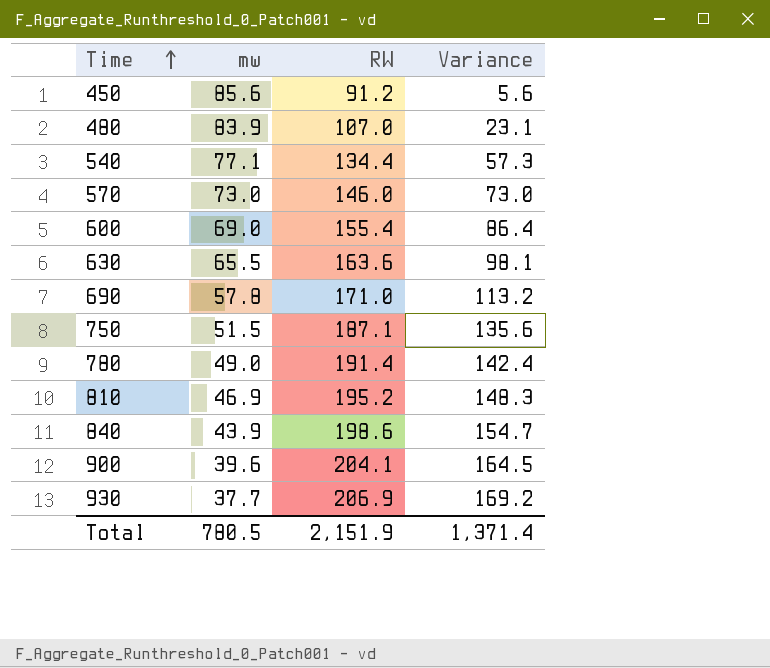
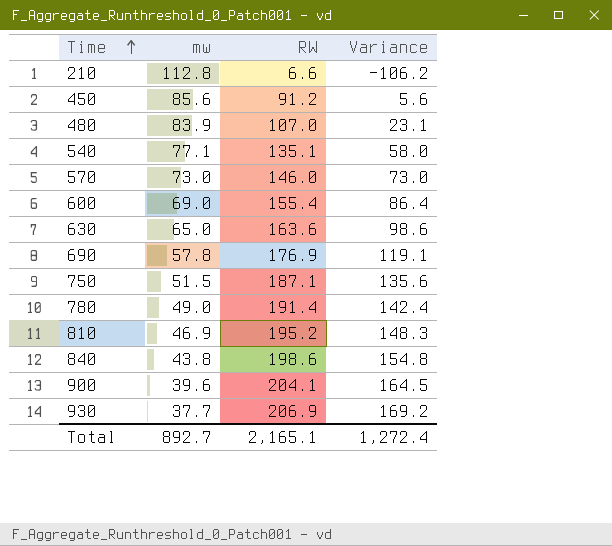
row 210: none -> 112.8 | 6.6 | -106.2
540 | RW: 134.4 -> 135.1
540 | Variance: 57.3 -> 58.0
630 | mw: 65.5 -> 65.0
630 | Variance: 98.1 -> 98.6
690 | RW: 171.0 -> 176.9
690 | Variance: 113.2 -> 119.1
840 | mw: 43.9 -> 43.8
840 | Variance: 154.7 -> 154.8
Total | mw: 780.5 -> 892.7
Total | RW: 2,151.9 -> 2,165.1
Total | Variance: 1,371.4 -> 1,272.4

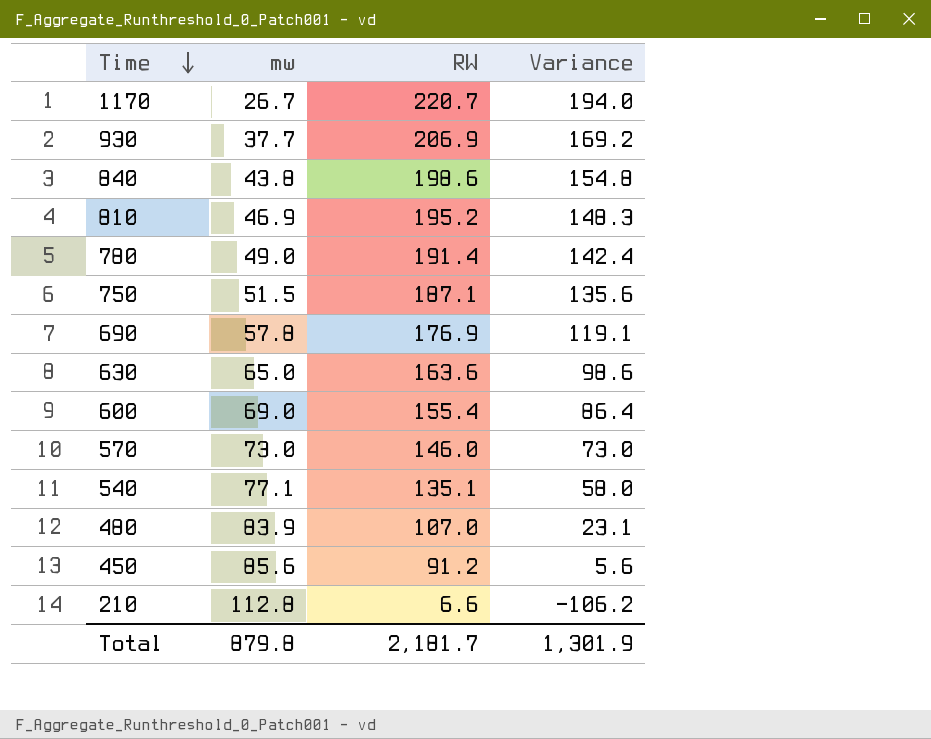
row order: Time ascending -> Time descending
row 900: 39.6 | 204.1 | 164.5 -> none
row 1170: none -> 26.7 | 220.7 | 194.0
Total | mw: 892.7 -> 879.8
Total | RW: 2,165.1 -> 2,181.7
Total | Variance: 1,272.4 -> 1,301.9

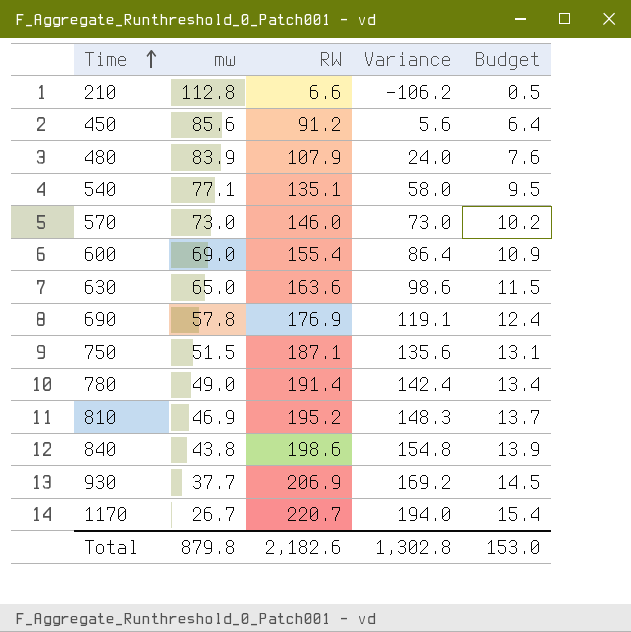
row order: Time descending -> Time ascending
column Budget | formula: none -> [RW] * 0.07
480 | RW: 107.0 -> 107.9
480 | Variance: 23.1 -> 24.0
Total | RW: 2,181.7 -> 2,182.6
Total | Variance: 1,301.9 -> 1,302.8

